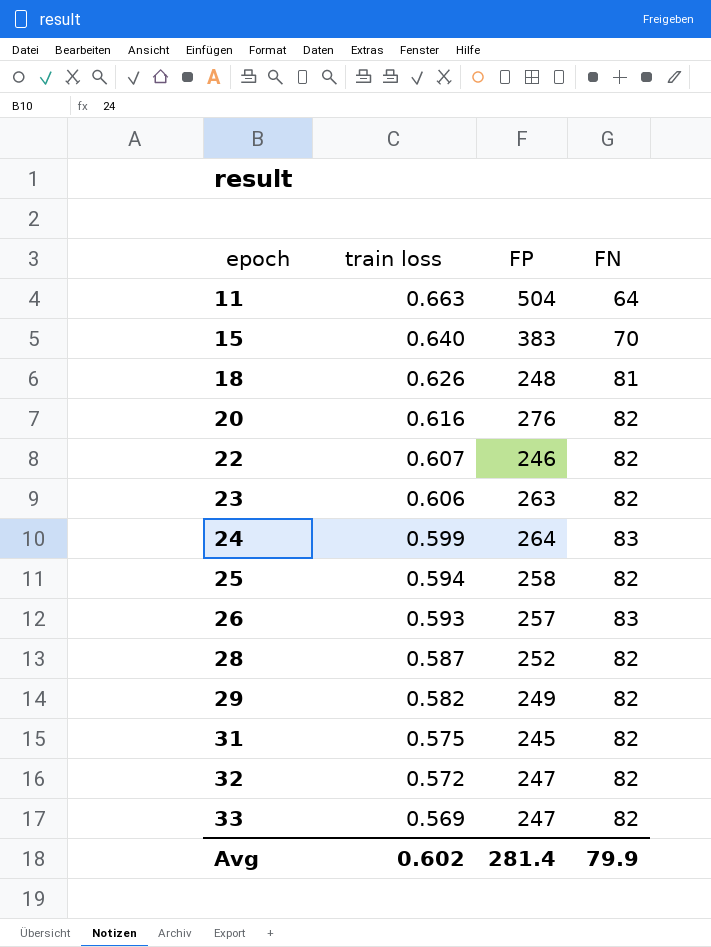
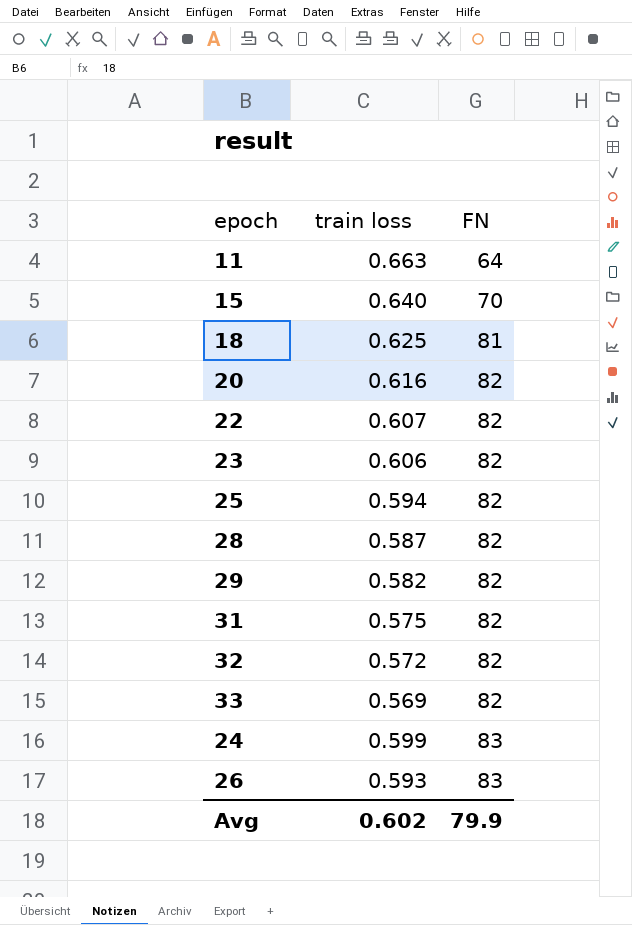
row order: epoch ascending -> FN ascending
column FP | position: 3 -> none
18 | train loss: 0.626 -> 0.625

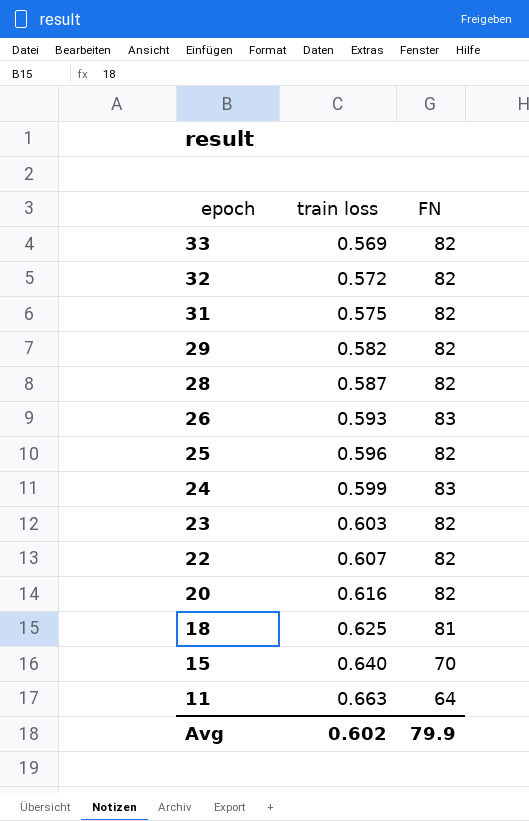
row order: FN ascending -> epoch descending
25 | train loss: 0.594 -> 0.596
23 | train loss: 0.606 -> 0.603

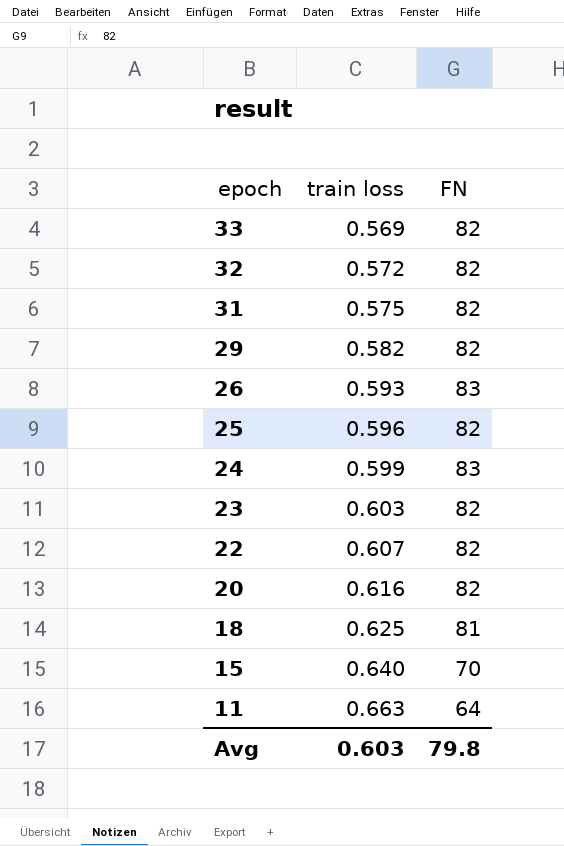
row 28: 0.587 | 82 -> none
Avg | train loss: 0.602 -> 0.603
Avg | FN: 79.9 -> 79.8

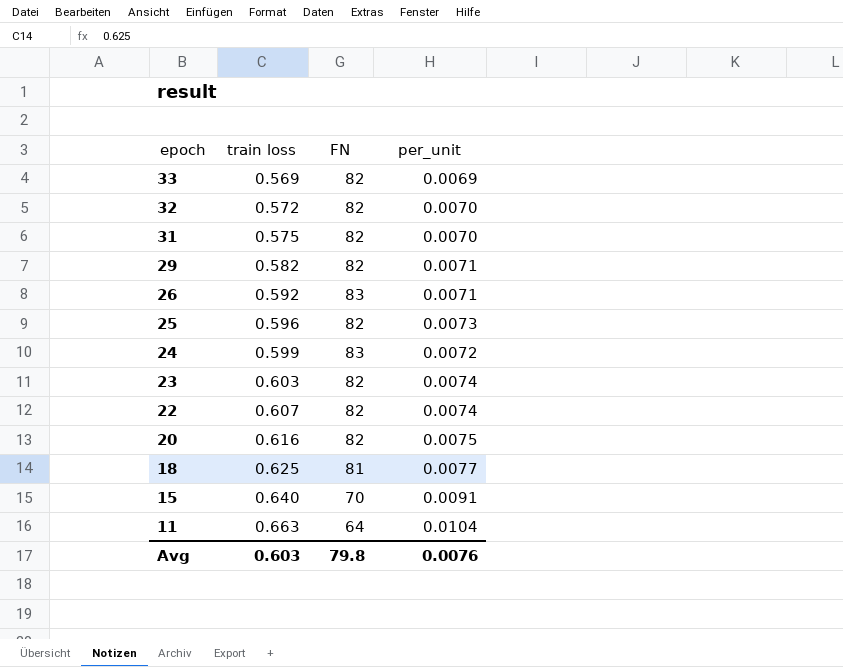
column per_unit | formula: none -> [train loss] / [FN]
26 | train loss: 0.593 -> 0.592

